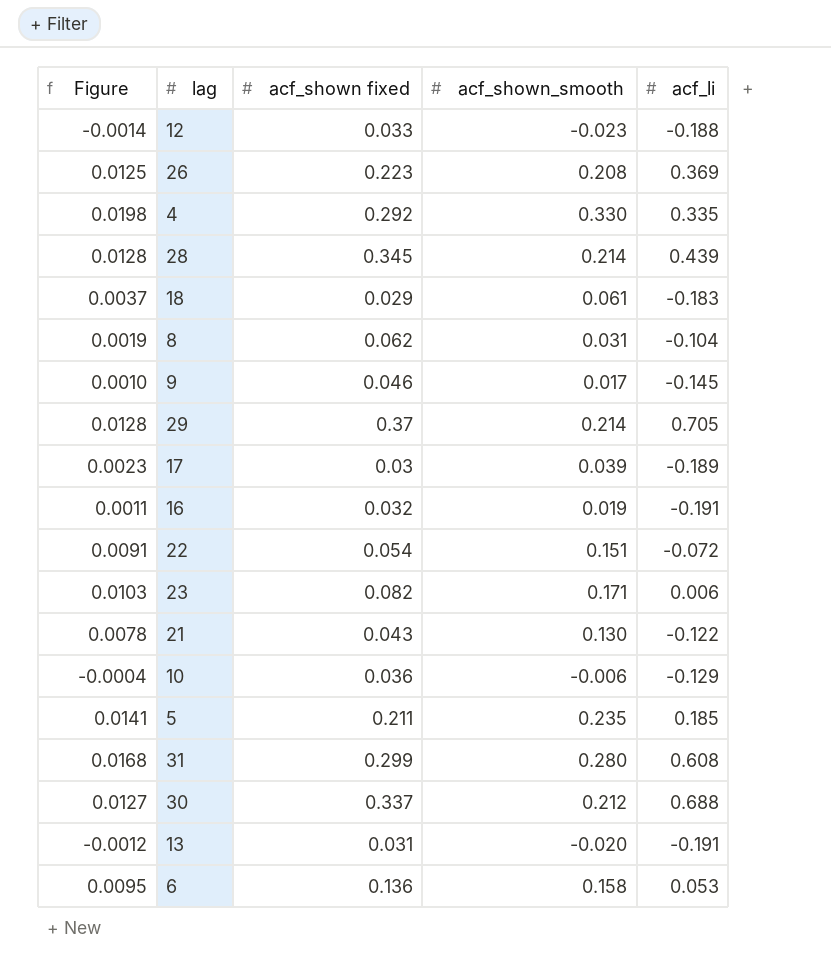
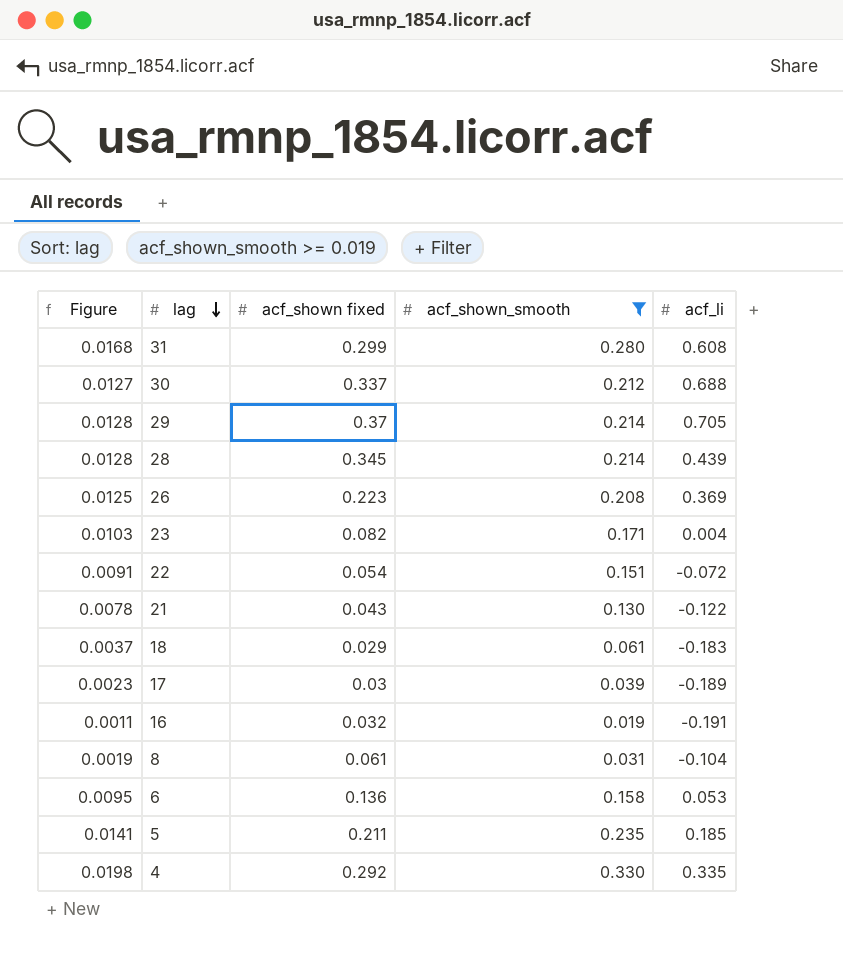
filter: none -> acf_shown_smooth >= 0.019
row order: none -> lag descending
23 | acf_li: 0.006 -> 0.004
8 | acf_shown fixed: 0.062 -> 0.061

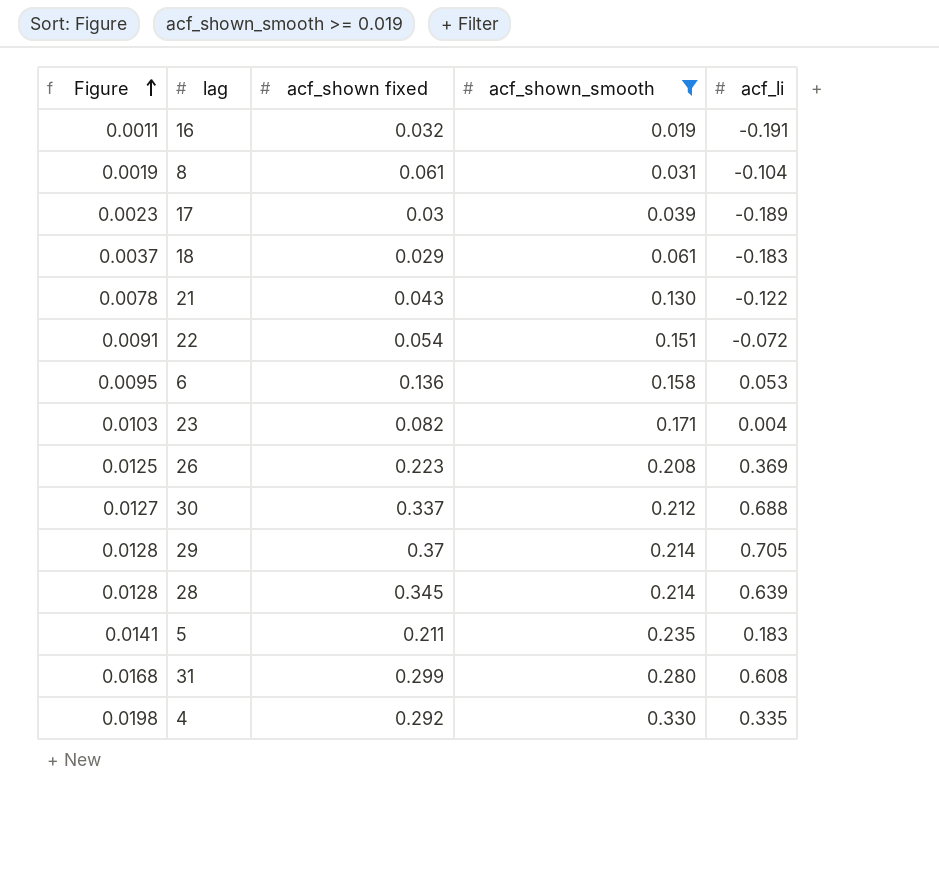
row order: lag descending -> Figure ascending
28 | acf_li: 0.439 -> 0.639
5 | acf_li: 0.185 -> 0.183

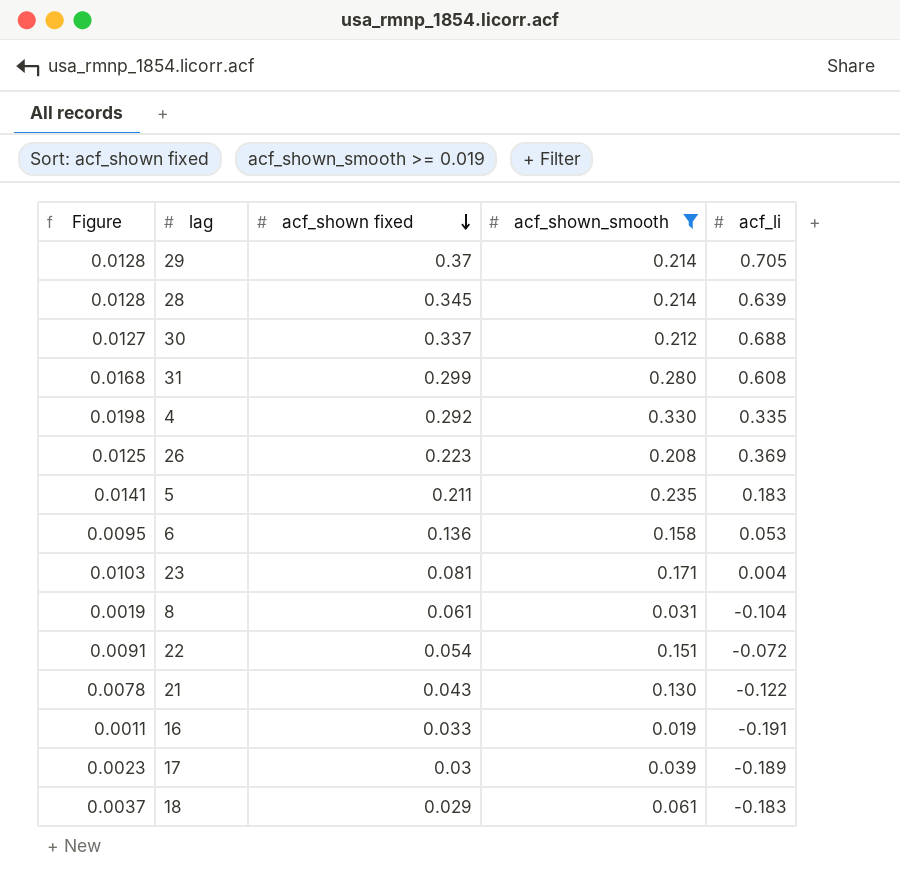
row order: Figure ascending -> acf_shown fixed descending
23 | acf_shown fixed: 0.082 -> 0.081
16 | acf_shown fixed: 0.032 -> 0.033

